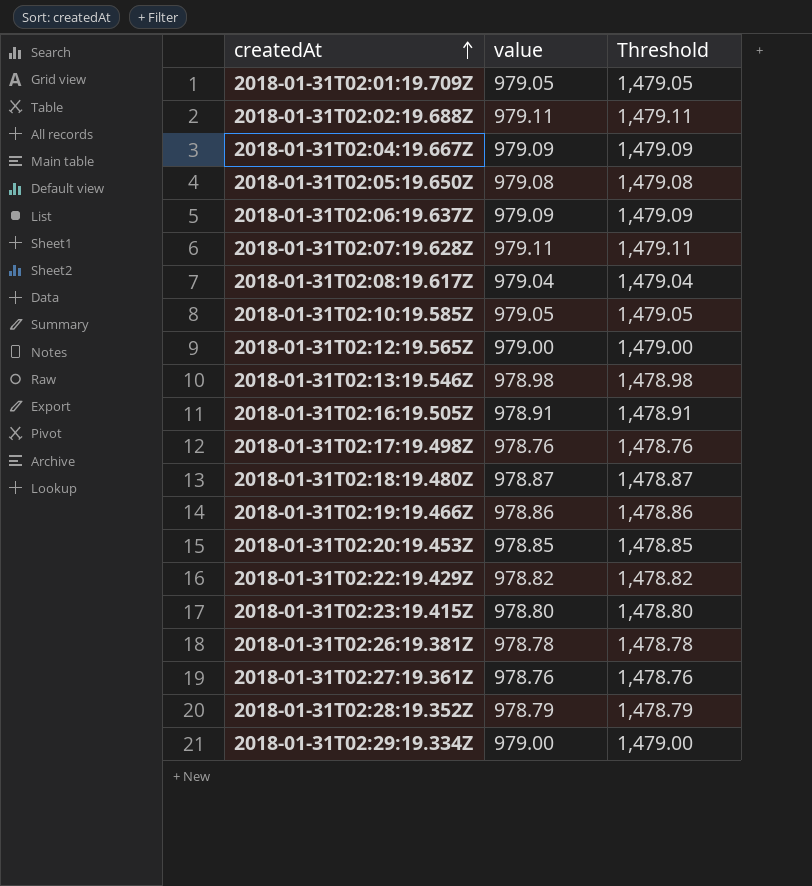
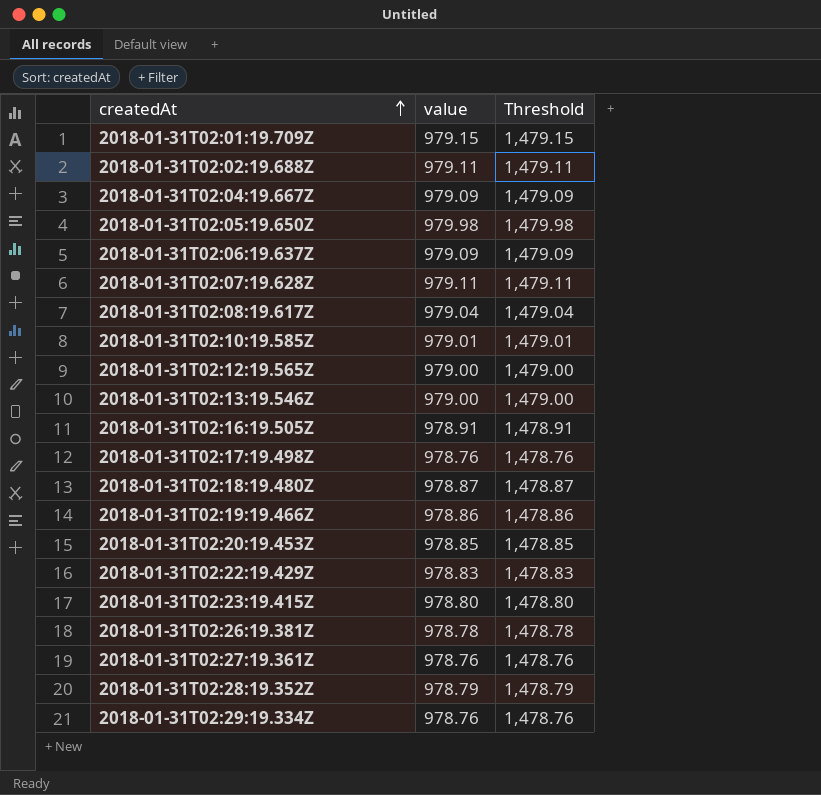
2018-01-31T02:01:19.709Z | value: 979.05 -> 979.15
2018-01-31T02:01:19.709Z | Threshold: 1,479.05 -> 1,479.15
2018-01-31T02:05:19.650Z | value: 979.08 -> 979.98
2018-01-31T02:05:19.650Z | Threshold: 1,479.08 -> 1,479.98
2018-01-31T02:10:19.585Z | value: 979.05 -> 979.01
2018-01-31T02:10:19.585Z | Threshold: 1,479.05 -> 1,479.01
2018-01-31T02:13:19.546Z | value: 978.98 -> 979.00
2018-01-31T02:13:19.546Z | Threshold: 1,478.98 -> 1,479.00
2018-01-31T02:22:19.429Z | value: 978.82 -> 978.83
2018-01-31T02:22:19.429Z | Threshold: 1,478.82 -> 1,478.83
2018-01-31T02:29:19.334Z | value: 979.00 -> 978.76
2018-01-31T02:29:19.334Z | Threshold: 1,479.00 -> 1,478.76

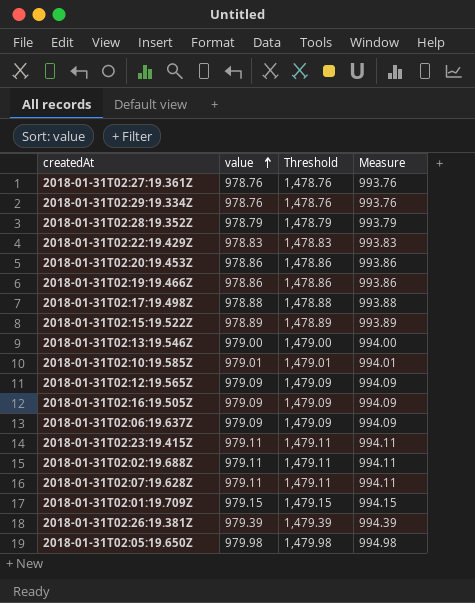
row order: createdAt ascending -> value ascending
column Measure | formula: none -> [value] + 15
row 2018-01-31T02:04:19.667Z: 979.09 | 1,479.09 -> none
row 2018-01-31T02:08:19.617Z: 979.04 | 1,479.04 -> none
row 2018-01-31T02:18:19.480Z: 978.87 | 1,478.87 -> none
2018-01-31T02:20:19.453Z | value: 978.85 -> 978.86
2018-01-31T02:20:19.453Z | Threshold: 1,478.85 -> 1,478.86
2018-01-31T02:17:19.498Z | value: 978.76 -> 978.88
2018-01-31T02:17:19.498Z | Threshold: 1,478.76 -> 1,478.88
row 2018-01-31T02:15:19.522Z: none -> 978.89 | 1,478.89 | 993.89
2018-01-31T02:12:19.565Z | value: 979.00 -> 979.09
2018-01-31T02:12:19.565Z | Threshold: 1,479.00 -> 1,479.09
2018-01-31T02:16:19.505Z | value: 978.91 -> 979.09
2018-01-31T02:16:19.505Z | Threshold: 1,478.91 -> 1,479.09
2018-01-31T02:23:19.415Z | value: 978.80 -> 979.11
2018-01-31T02:23:19.415Z | Threshold: 1,478.80 -> 1,479.11
2018-01-31T02:26:19.381Z | value: 978.78 -> 979.39
2018-01-31T02:26:19.381Z | Threshold: 1,478.78 -> 1,479.39

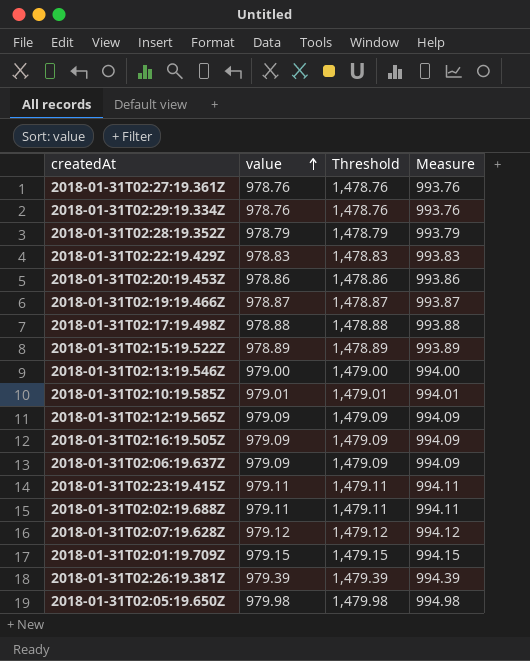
2018-01-31T02:19:19.466Z | value: 978.86 -> 978.87
2018-01-31T02:19:19.466Z | Threshold: 1,478.86 -> 1,478.87
2018-01-31T02:19:19.466Z | Measure: 993.86 -> 993.87
2018-01-31T02:07:19.628Z | value: 979.11 -> 979.12
2018-01-31T02:07:19.628Z | Threshold: 1,479.11 -> 1,479.12
2018-01-31T02:07:19.628Z | Measure: 994.11 -> 994.12

